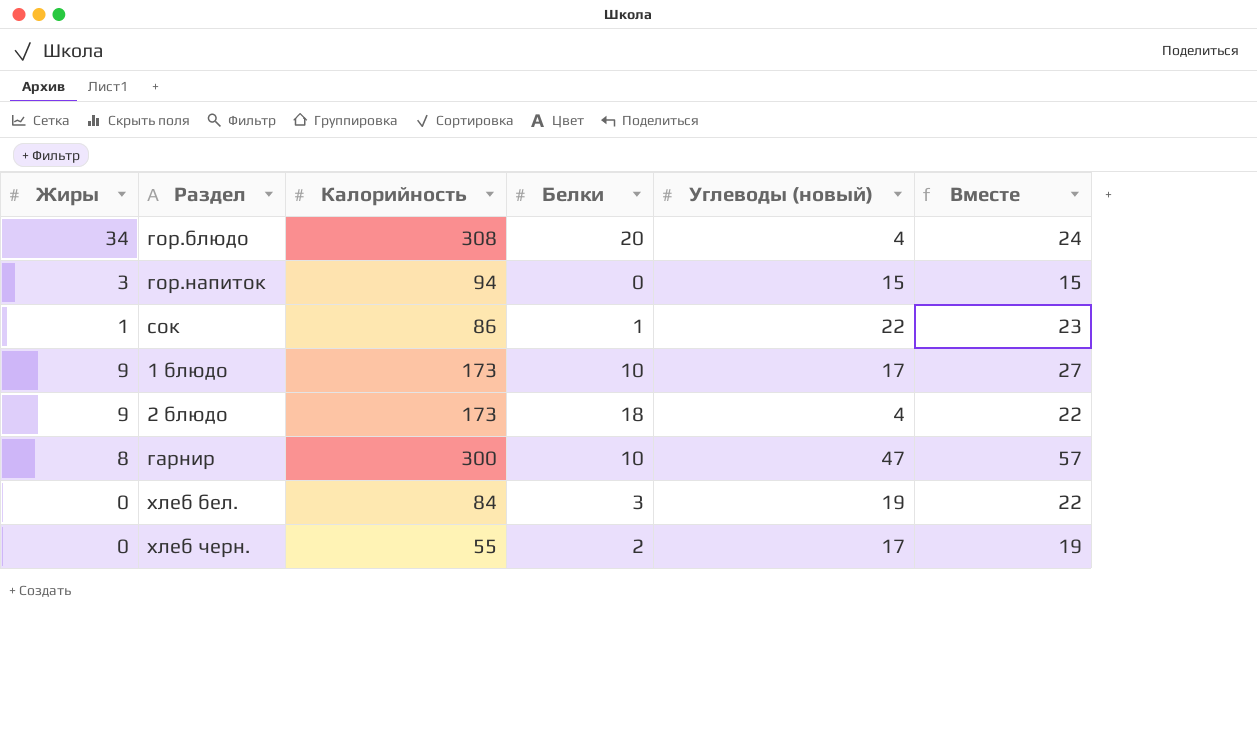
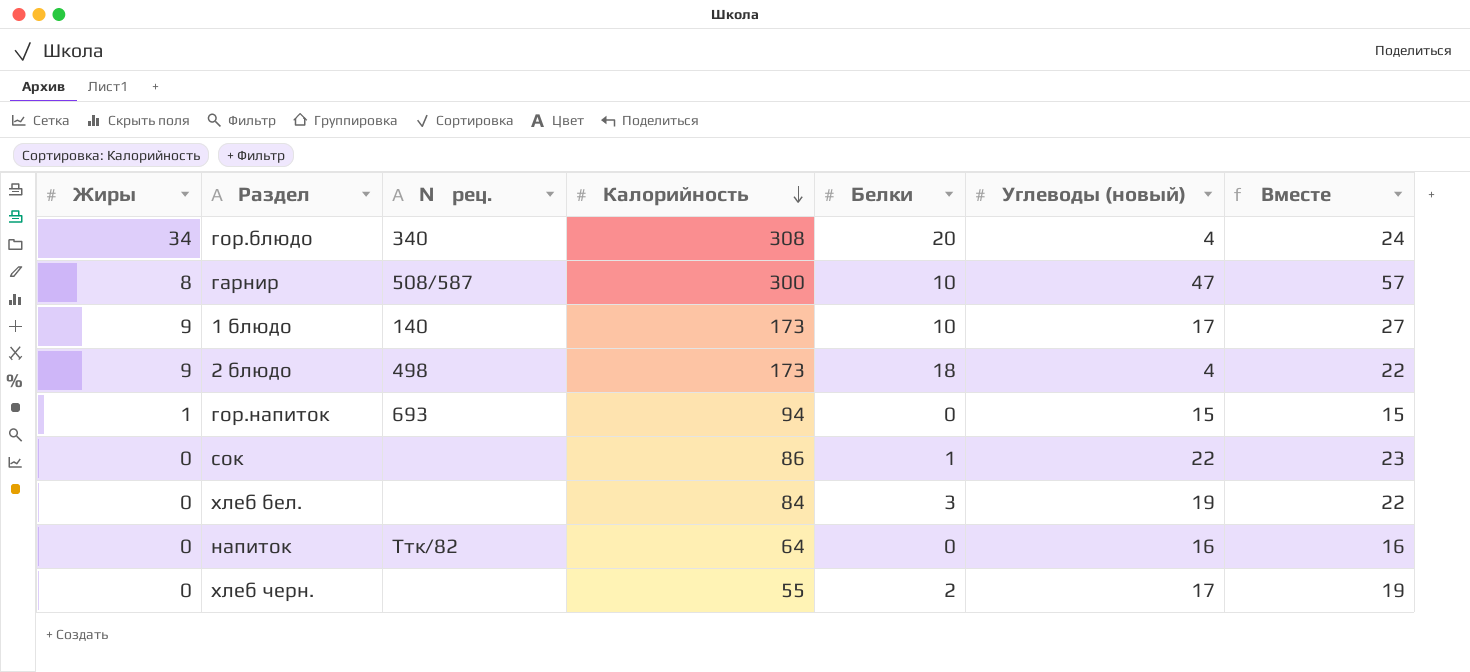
row order: none -> Калорийность descending
column № рец. | position: none -> 3
гор.напиток | Жиры: 3 -> 1
сок | Жиры: 1 -> 0
row напиток: none -> 0 | Ттк/82 | 64 | 0 | 16 | 16

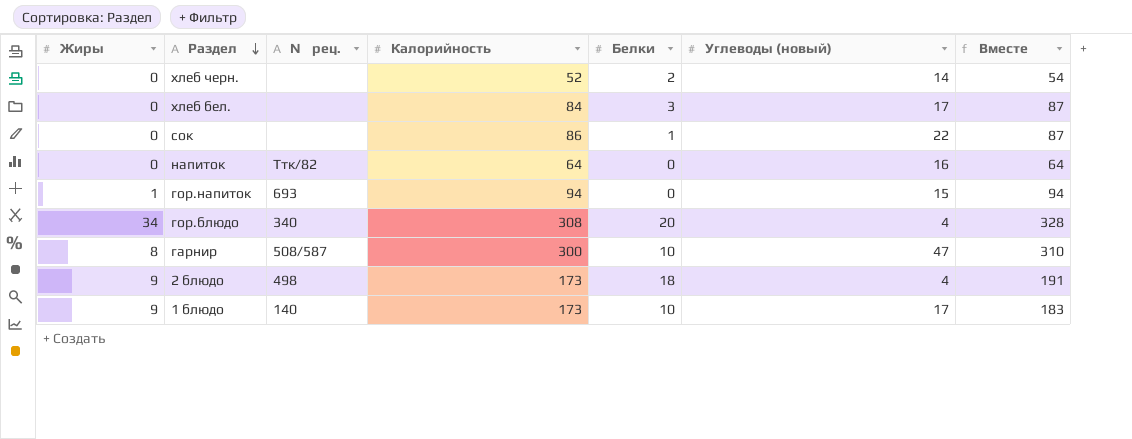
row order: Калорийность descending -> Раздел descending
column Вместе | formula: [Белки] + [Углеводы (новый)] -> [Калорийность] + [Белки]
хлеб черн. | Калорийность: 55 -> 52
хлеб черн. | Углеводы (новый): 17 -> 14
хлеб бел. | Углеводы (новый): 19 -> 17

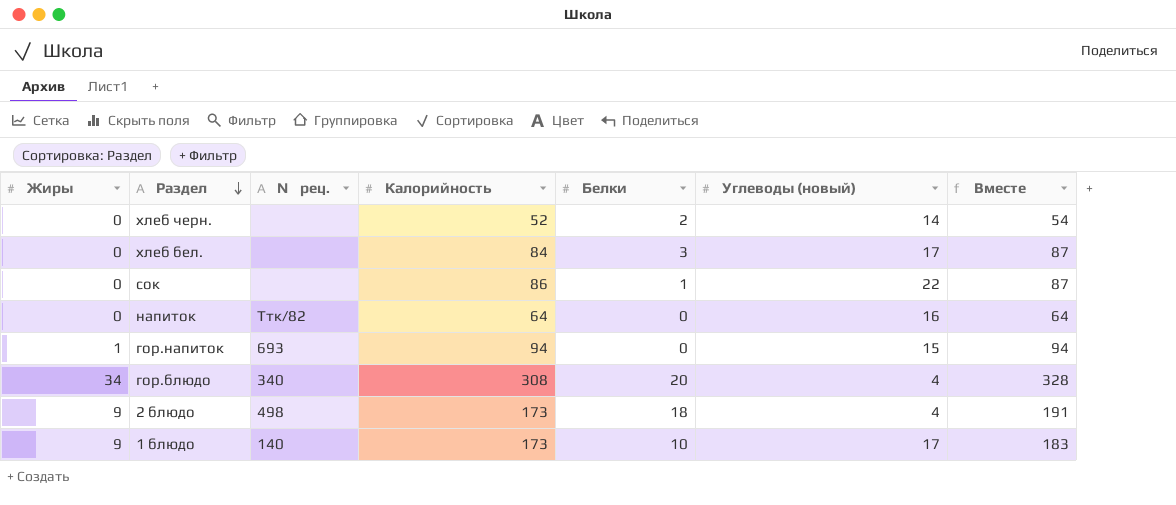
row гарнир: 8 | 508/587 | 300 | 10 | 47 | 310 -> none

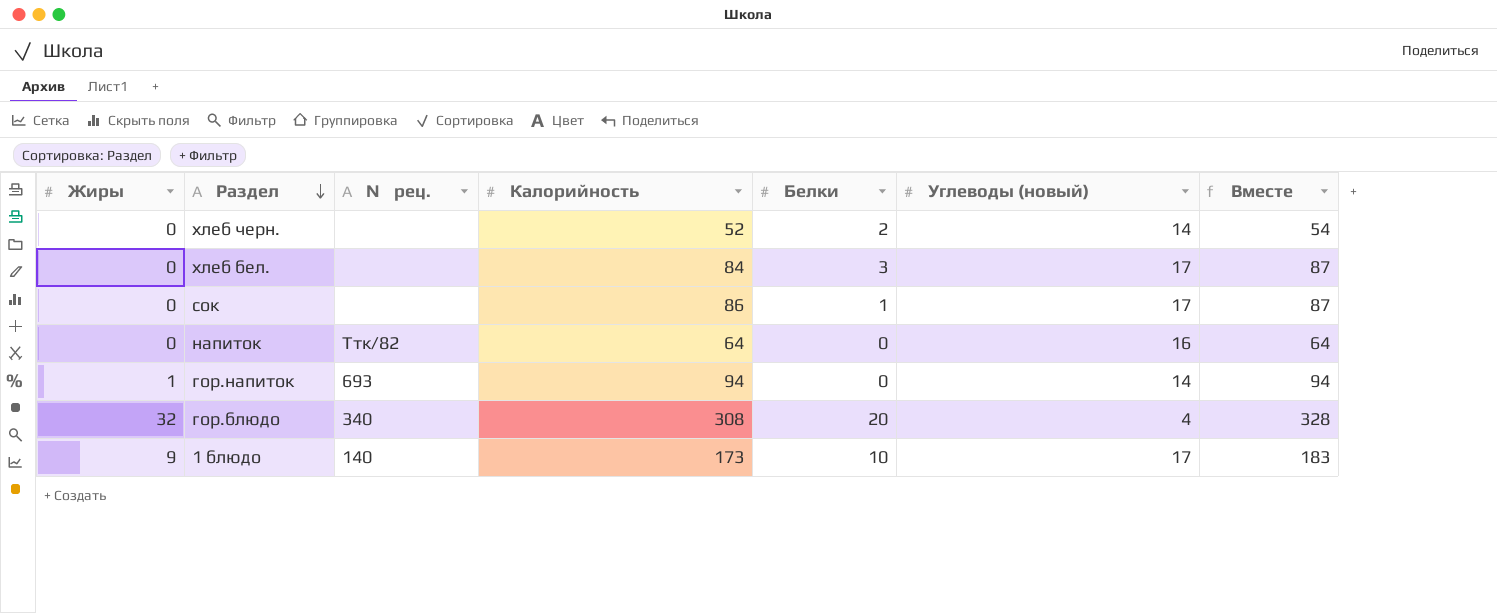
row 2 блюдо: 9 | 498 | 173 | 18 | 4 | 191 -> none
сок | Углеводы (новый): 22 -> 17
гор.напиток | Углеводы (новый): 15 -> 14
гор.блюдо | Жиры: 34 -> 32

